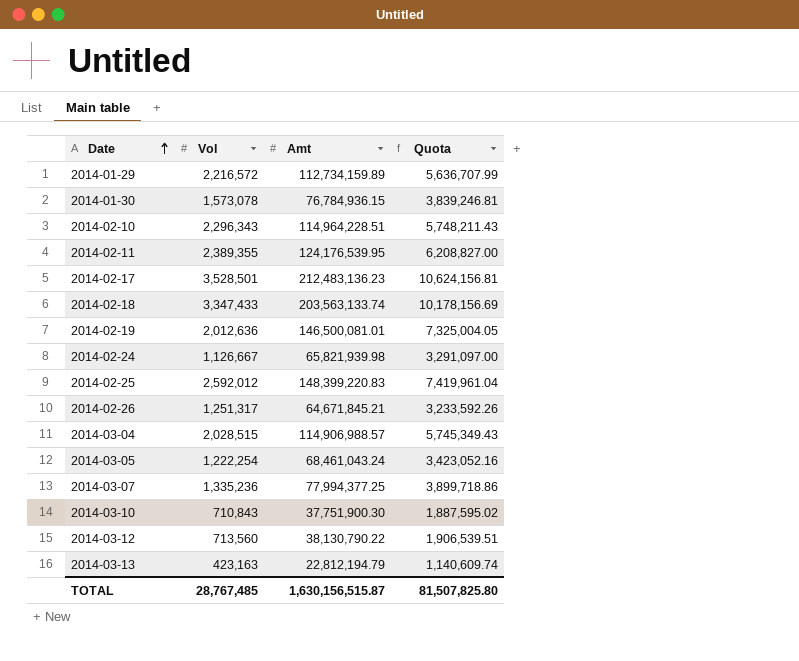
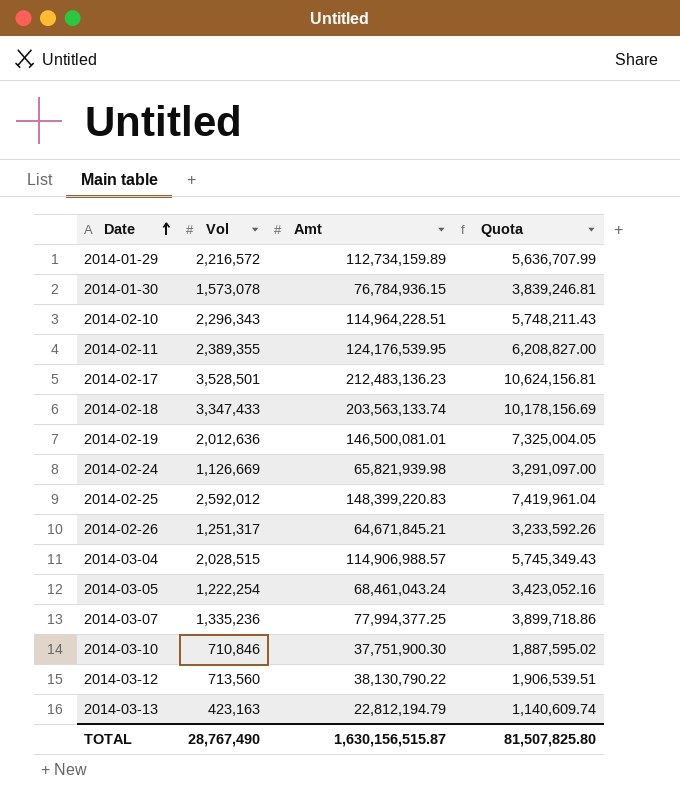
2014-02-24 | Vol: 1,126,667 -> 1,126,669
2014-03-10 | Vol: 710,843 -> 710,846
TOTAL | Vol: 28,767,485 -> 28,767,490

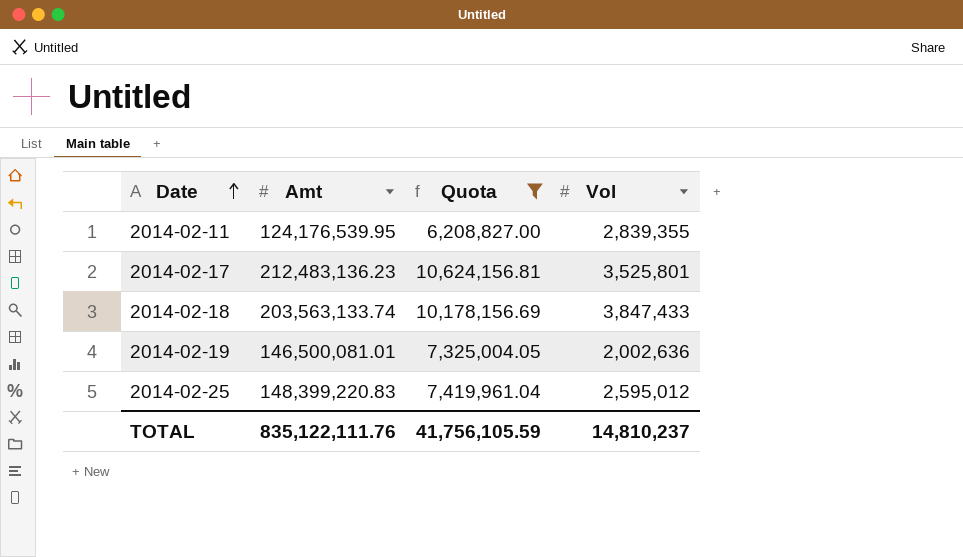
filter: none -> Quota >= 6,208,827.00
column Vol | position: 2 -> 4
2014-02-11 | Vol: 2,389,355 -> 2,839,355
2014-02-17 | Vol: 3,528,501 -> 3,525,801
2014-02-18 | Vol: 3,347,433 -> 3,847,433
2014-02-19 | Vol: 2,012,636 -> 2,002,636
2014-02-25 | Vol: 2,592,012 -> 2,595,012
TOTAL | Amt: 1,630,156,515.87 -> 835,122,111.76
TOTAL | Quota: 81,507,825.80 -> 41,756,105.59
TOTAL | Vol: 28,767,490 -> 14,810,237

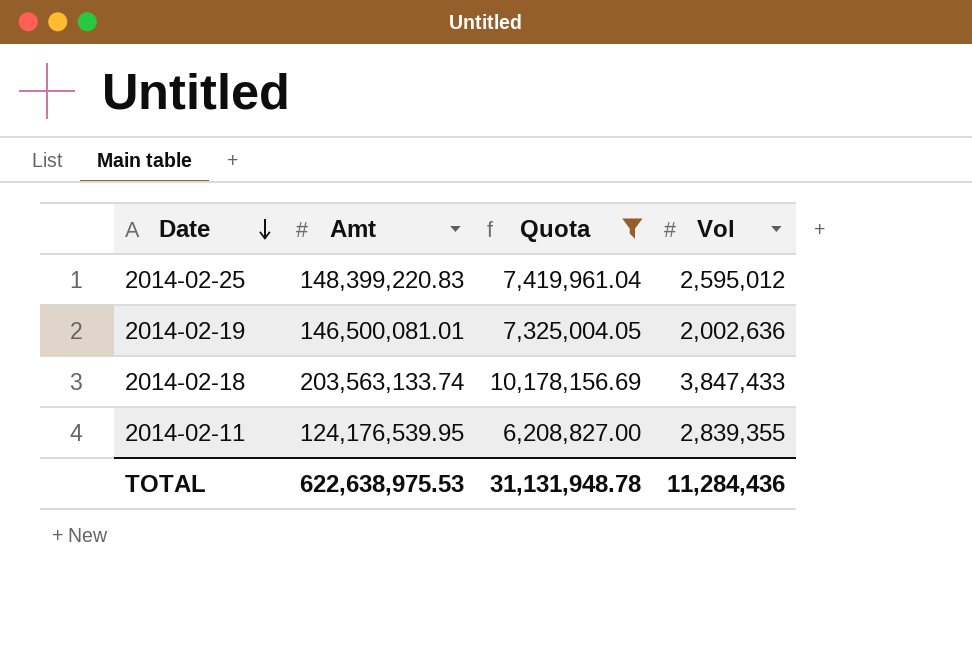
row order: Date ascending -> Date descending
row 2014-02-17: 212,483,136.23 | 10,624,156.81 | 3,525,801 -> none
TOTAL | Amt: 835,122,111.76 -> 622,638,975.53
TOTAL | Quota: 41,756,105.59 -> 31,131,948.78
TOTAL | Vol: 14,810,237 -> 11,284,436

